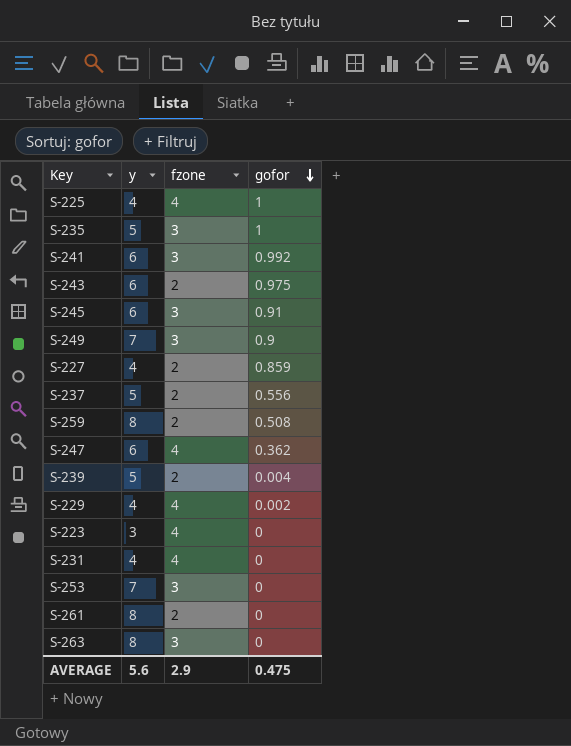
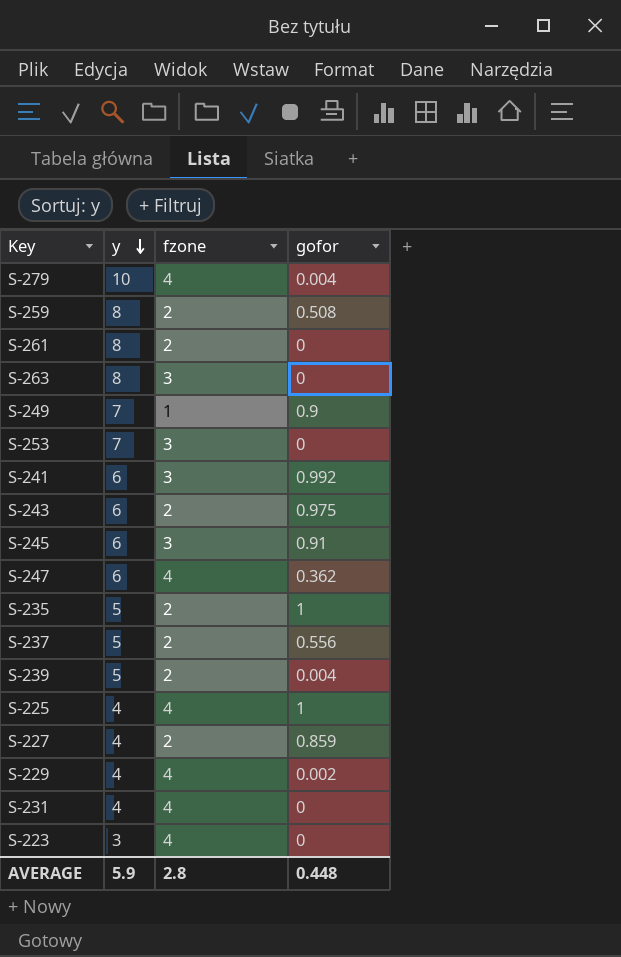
row order: gofor descending -> y descending
row S-279: none -> 10 | 4 | 0.004
S-249 | fzone: 3 -> 1
S-235 | fzone: 3 -> 2
AVERAGE | y: 5.6 -> 5.9
AVERAGE | fzone: 2.9 -> 2.8
AVERAGE | gofor: 0.475 -> 0.448

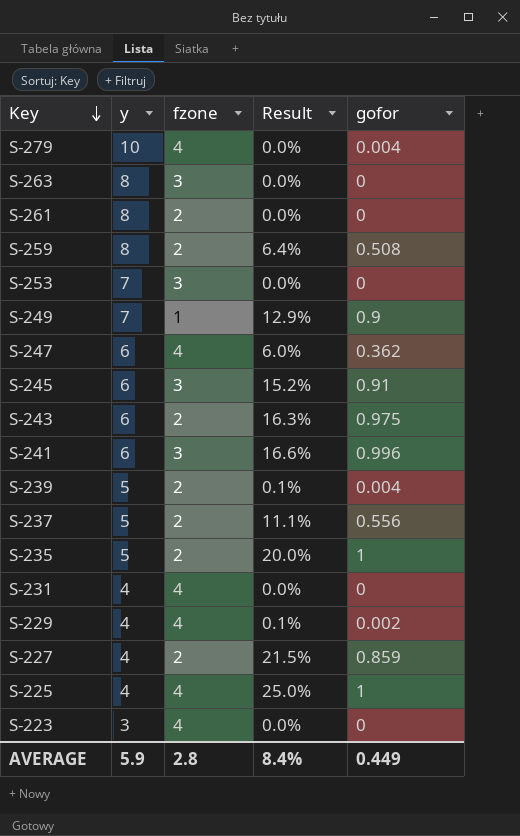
row order: y descending -> Key descending
column Result | formula: none -> [gofor] / [y]
S-241 | gofor: 0.992 -> 0.996
AVERAGE | gofor: 0.448 -> 0.449

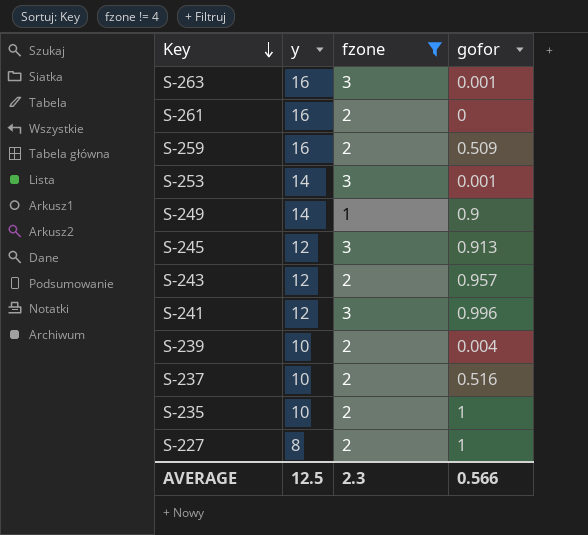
filter: none -> fzone != 4
column Result | formula: [gofor] / [y] -> none
S-263 | y: 8 -> 16
S-263 | gofor: 0 -> 0.001
S-261 | y: 8 -> 16
S-259 | y: 8 -> 16
S-259 | gofor: 0.508 -> 0.509
S-253 | y: 7 -> 14
S-253 | gofor: 0 -> 0.001
S-249 | y: 7 -> 14
S-245 | y: 6 -> 12
S-245 | gofor: 0.91 -> 0.913
S-243 | y: 6 -> 12
S-243 | gofor: 0.975 -> 0.957
S-241 | y: 6 -> 12
S-239 | y: 5 -> 10
S-237 | y: 5 -> 10
S-237 | gofor: 0.556 -> 0.516
S-235 | y: 5 -> 10
S-227 | y: 4 -> 8
S-227 | gofor: 0.859 -> 1
AVERAGE | y: 5.9 -> 12.5
AVERAGE | fzone: 2.8 -> 2.3
AVERAGE | gofor: 0.449 -> 0.566

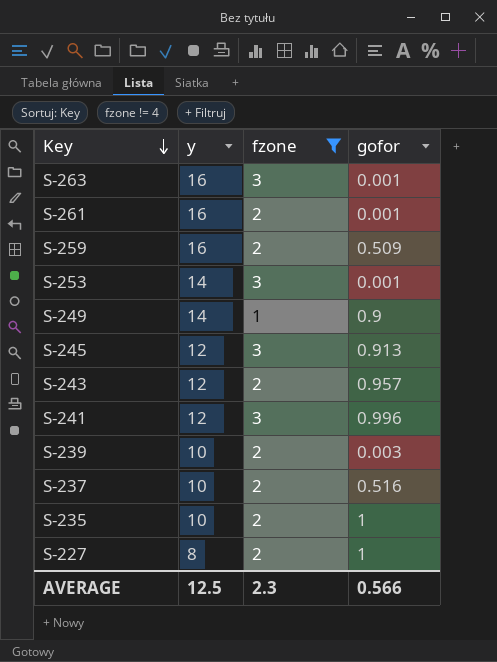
S-261 | gofor: 0 -> 0.001
S-239 | gofor: 0.004 -> 0.003

